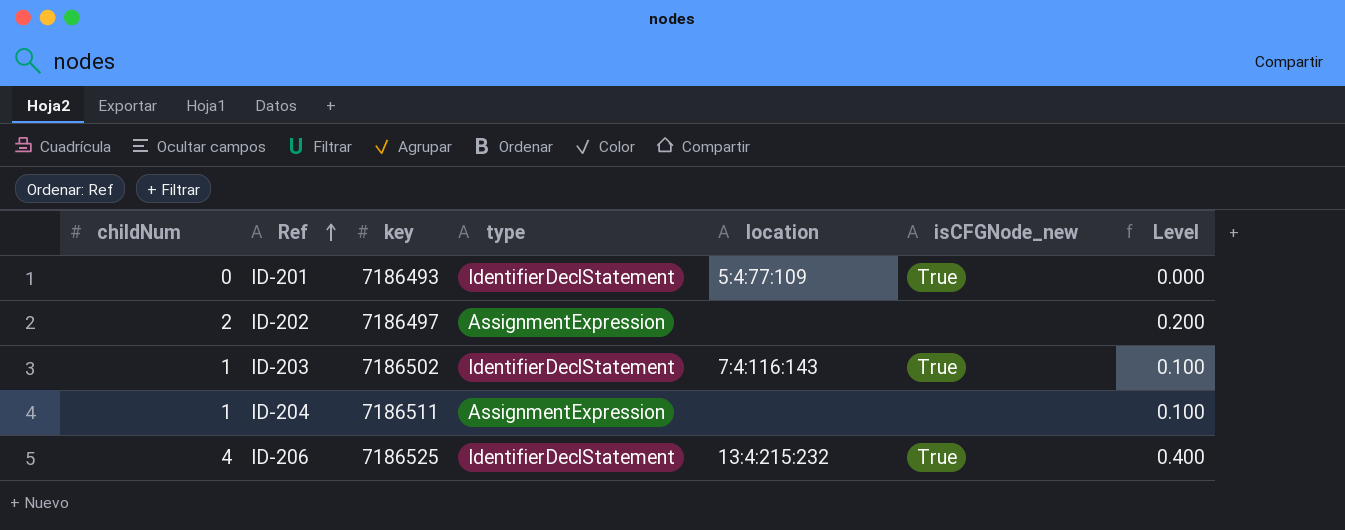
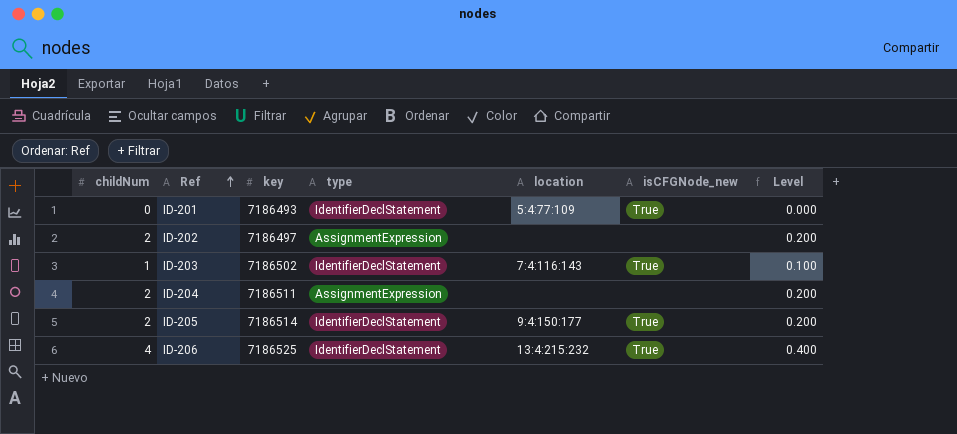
ID-204 | childNum: 1 -> 2
ID-204 | Level: 0.100 -> 0.200
row ID-205: none -> 2 | 7186514 | IdentifierDeclStatement | 9:4:150:177 | True | 0.200

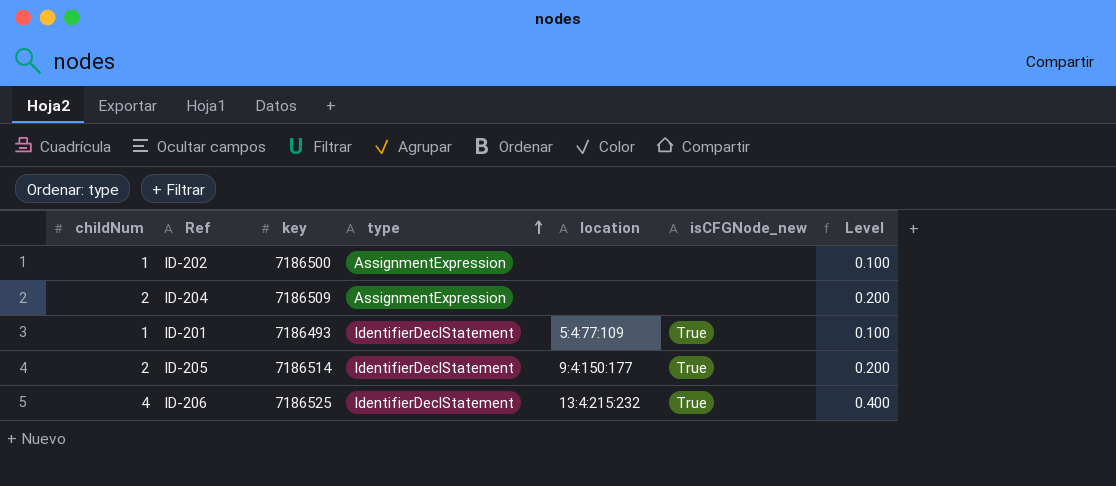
row order: Ref ascending -> type ascending
row ID-203: 1 | 7186502 | IdentifierDeclStatement | 7:4:116:143 | True | 0.100 -> none
ID-202 | childNum: 2 -> 1
ID-202 | key: 7186497 -> 7186500
ID-202 | Level: 0.200 -> 0.100
ID-204 | key: 7186511 -> 7186509
ID-201 | childNum: 0 -> 1
ID-201 | Level: 0.000 -> 0.100

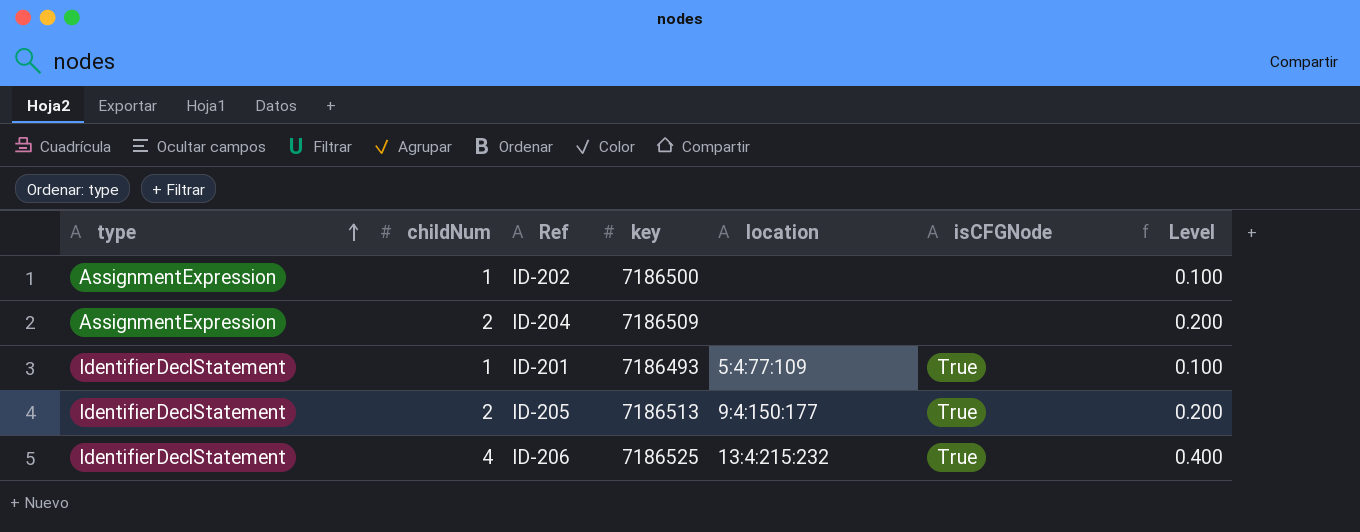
column type | position: 4 -> 1
column name: isCFGNode_new -> isCFGNode
ID-205 | key: 7186514 -> 7186513

